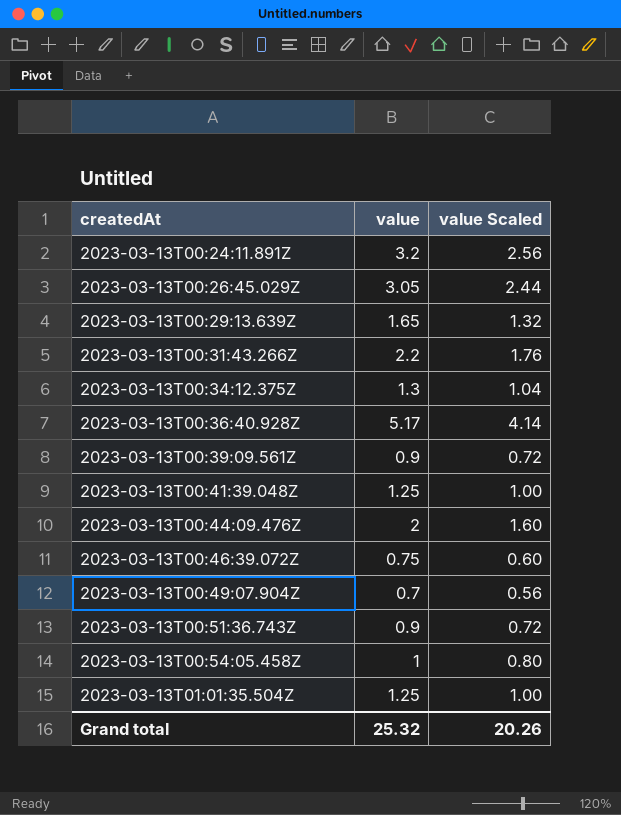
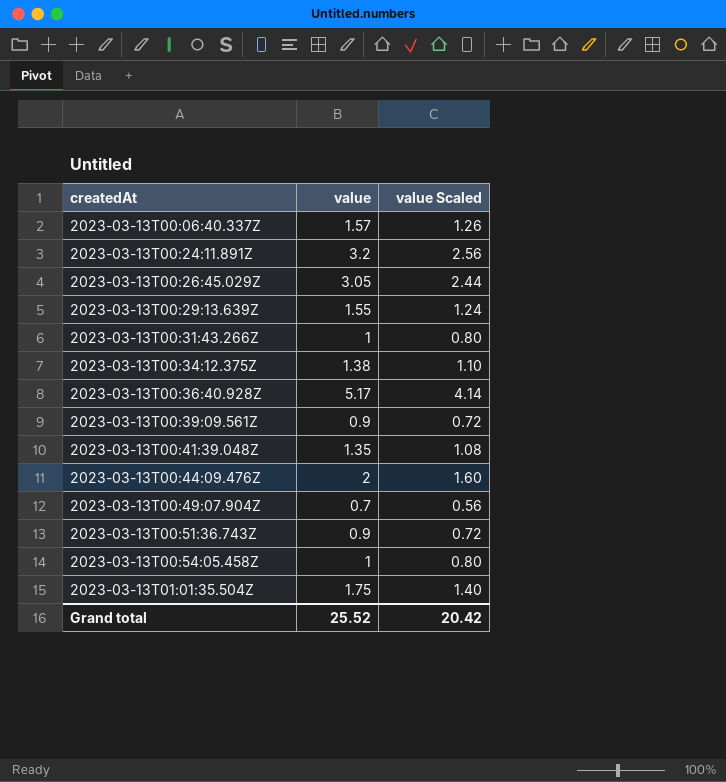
row 2023-03-13T00:46:39.072Z: 0.75 | 0.60 -> none
row 2023-03-13T00:06:40.337Z: none -> 1.57 | 1.26
2023-03-13T00:29:13.639Z | value: 1.65 -> 1.55
2023-03-13T00:29:13.639Z | value Scaled: 1.32 -> 1.24
2023-03-13T00:31:43.266Z | value: 2.2 -> 1
2023-03-13T00:31:43.266Z | value Scaled: 1.76 -> 0.80
2023-03-13T00:34:12.375Z | value: 1.3 -> 1.38
2023-03-13T00:34:12.375Z | value Scaled: 1.04 -> 1.10
2023-03-13T00:41:39.048Z | value: 1.25 -> 1.35
2023-03-13T00:41:39.048Z | value Scaled: 1.00 -> 1.08
2023-03-13T01:01:35.504Z | value: 1.25 -> 1.75
2023-03-13T01:01:35.504Z | value Scaled: 1.00 -> 1.40
Grand total | value: 25.32 -> 25.52
Grand total | value Scaled: 20.26 -> 20.42

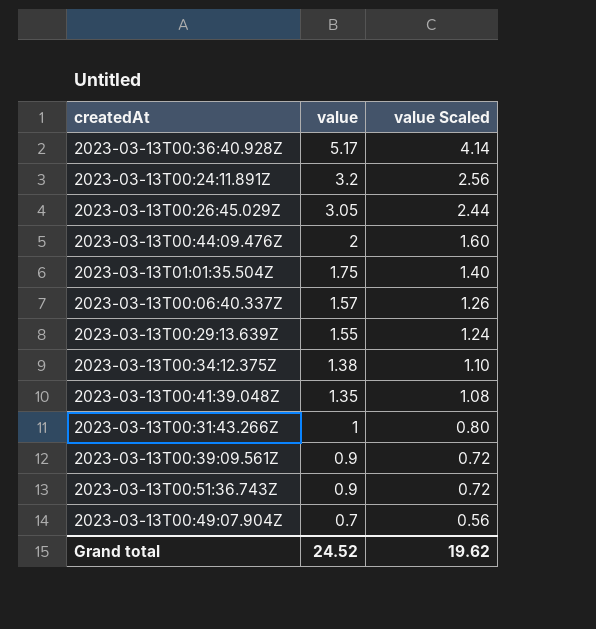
row order: createdAt ascending -> value descending
row 2023-03-13T00:54:05.458Z: 1 | 0.80 -> none
Grand total | value: 25.52 -> 24.52
Grand total | value Scaled: 20.42 -> 19.62

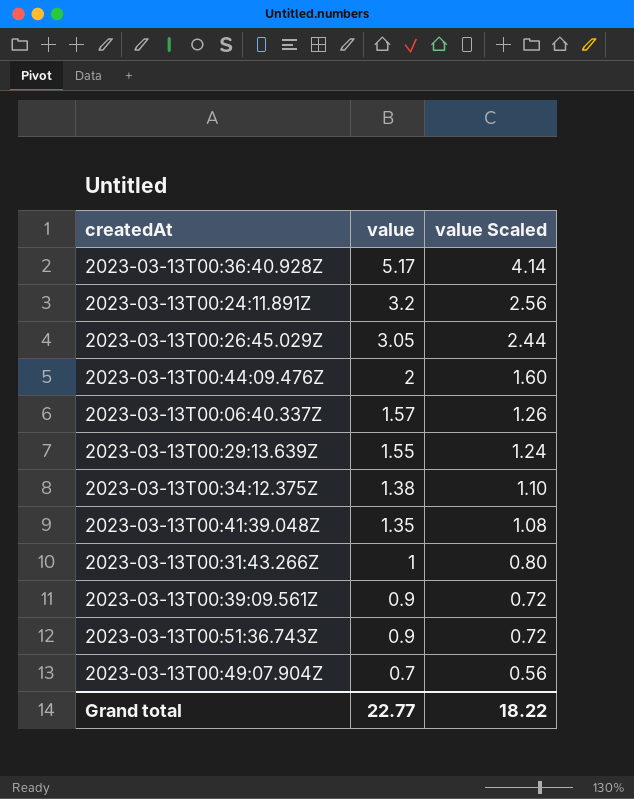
row 2023-03-13T01:01:35.504Z: 1.75 | 1.40 -> none
Grand total | value: 24.52 -> 22.77
Grand total | value Scaled: 19.62 -> 18.22

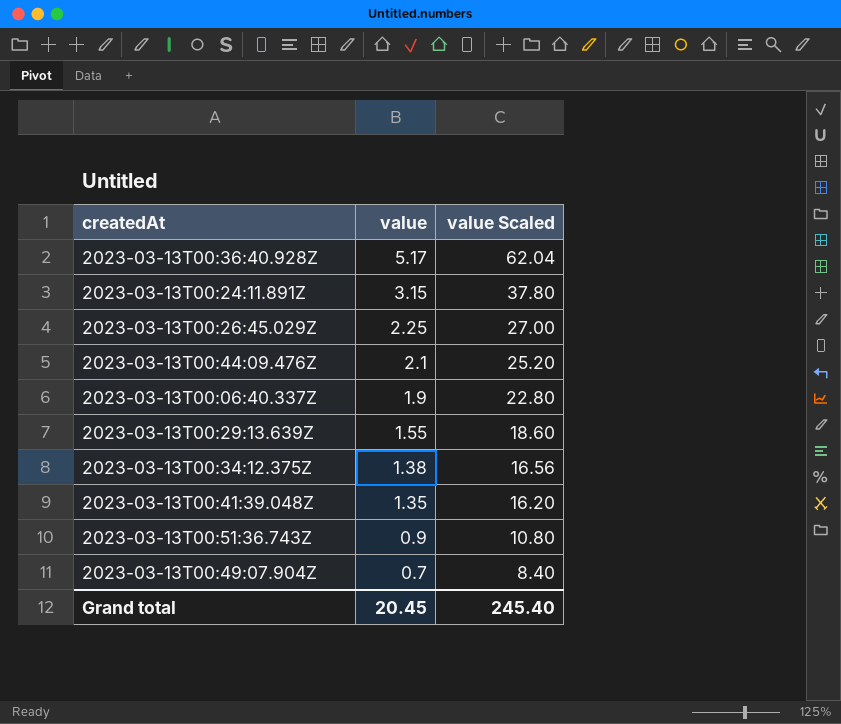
column value Scaled | formula: [value] * 0.8 -> [value] * 12
row 2023-03-13T00:31:43.266Z: 1 | 0.80 -> none
row 2023-03-13T00:39:09.561Z: 0.9 | 0.72 -> none
2023-03-13T00:24:11.891Z | value: 3.2 -> 3.15
2023-03-13T00:26:45.029Z | value: 3.05 -> 2.25
2023-03-13T00:44:09.476Z | value: 2 -> 2.1
2023-03-13T00:06:40.337Z | value: 1.57 -> 1.9
Grand total | value: 22.77 -> 20.45
Grand total | value Scaled: 18.22 -> 245.40

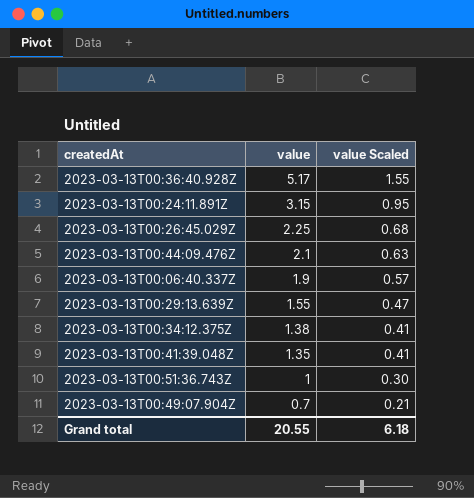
column value Scaled | formula: [value] * 12 -> [value] * 0.3
2023-03-13T00:51:36.743Z | value: 0.9 -> 1
Grand total | value: 20.45 -> 20.55
Grand total | value Scaled: 245.40 -> 6.18

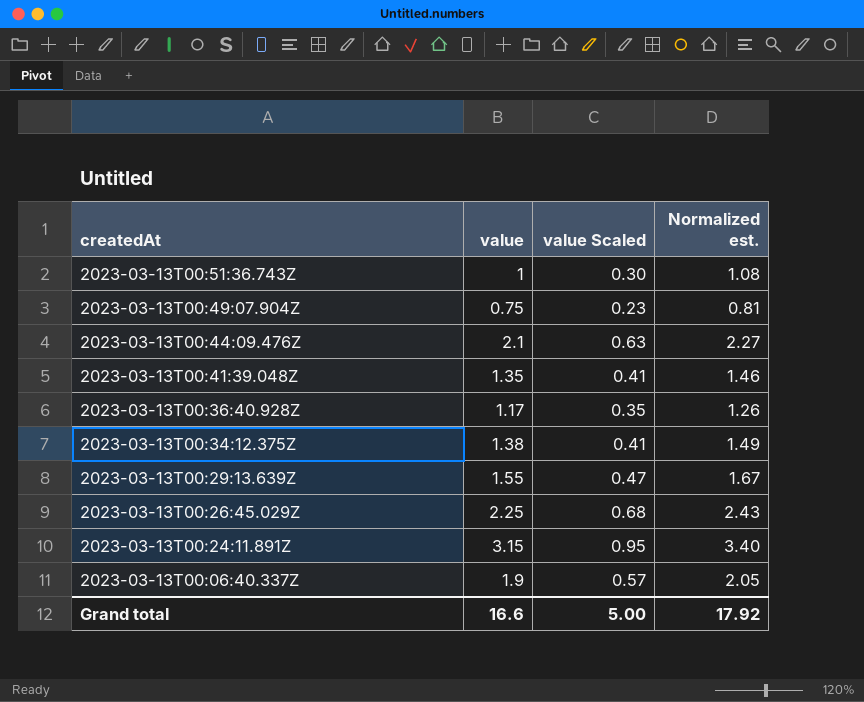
row order: value descending -> createdAt descending
column Normalized est. | formula: none -> [value] * 1.08
2023-03-13T00:49:07.904Z | value: 0.7 -> 0.75
2023-03-13T00:49:07.904Z | value Scaled: 0.21 -> 0.23
2023-03-13T00:36:40.928Z | value: 5.17 -> 1.17
2023-03-13T00:36:40.928Z | value Scaled: 1.55 -> 0.35
Grand total | value: 20.55 -> 16.6
Grand total | value Scaled: 6.18 -> 5.00

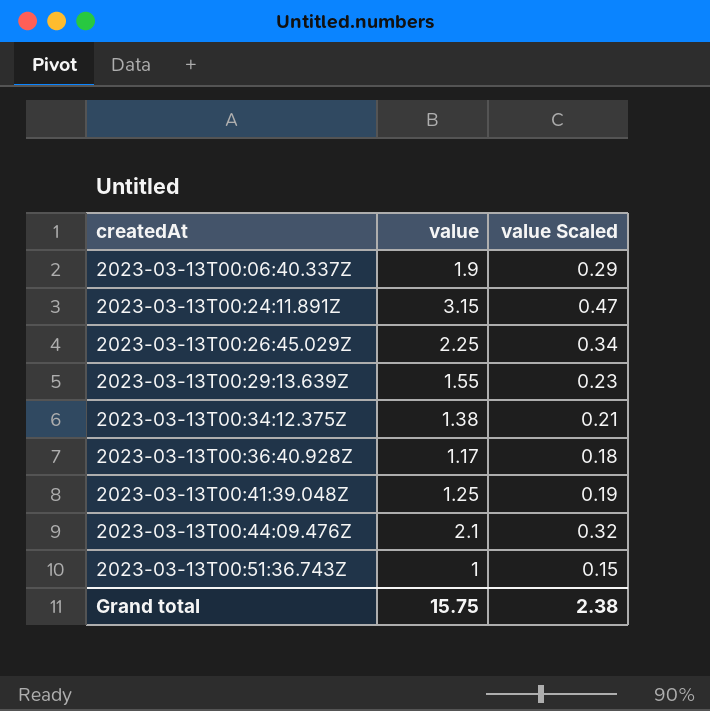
row order: createdAt descending -> createdAt ascending
column Normalized est. | formula: [value] * 1.08 -> none
column value Scaled | formula: [value] * 0.3 -> [value] * 0.15
row 2023-03-13T00:49:07.904Z: 0.75 | 0.23 | 0.81 -> none
2023-03-13T00:41:39.048Z | value: 1.35 -> 1.25
Grand total | value: 16.6 -> 15.75
Grand total | value Scaled: 5.00 -> 2.38

